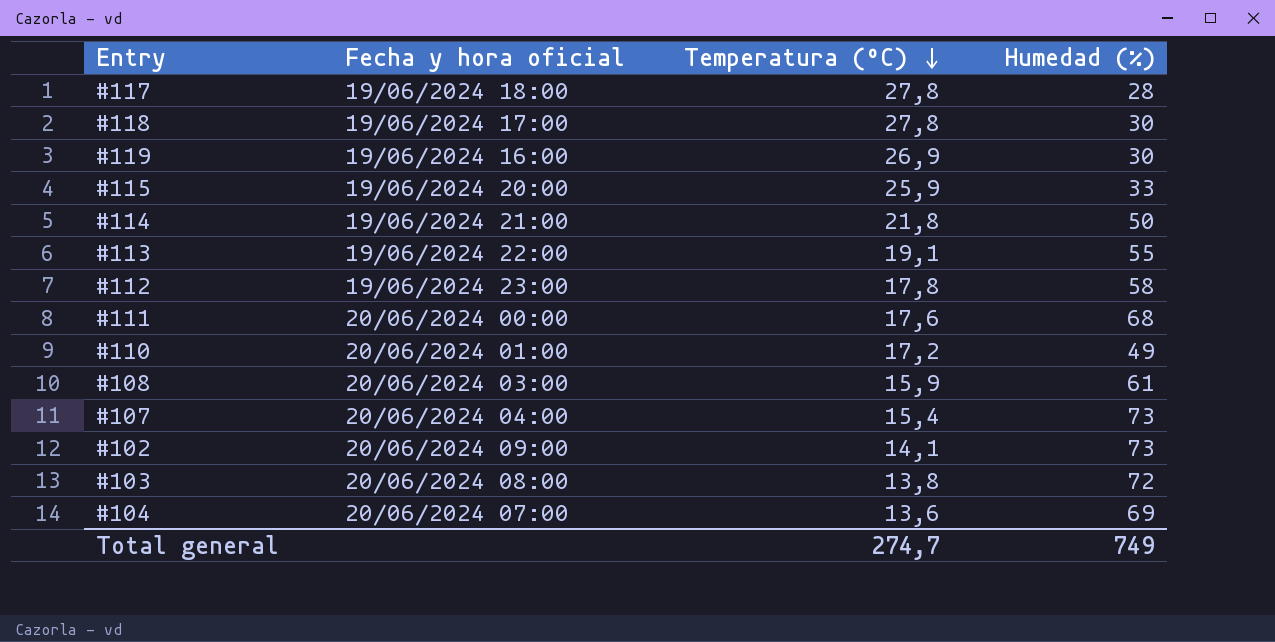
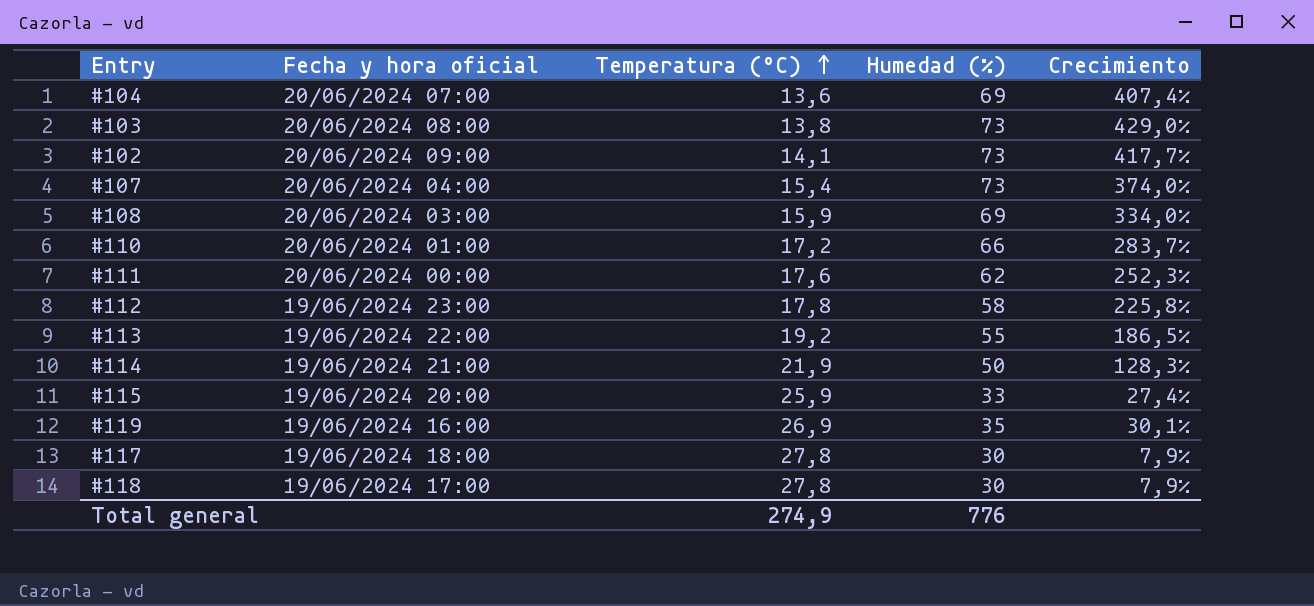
row order: Temperatura (ºC) descending -> Temperatura (ºC) ascending
column Crecimiento | formula: none -> ([Humedad (%)] - [Temperatura (ºC)]) / [Temperatura (ºC)]
#103 | Humedad (%): 72 -> 73
#108 | Humedad (%): 61 -> 69
#110 | Humedad (%): 49 -> 66
#111 | Humedad (%): 68 -> 62
#113 | Temperatura (ºC): 19,1 -> 19,2
#114 | Temperatura (ºC): 21,8 -> 21,9
#119 | Humedad (%): 30 -> 35
#117 | Humedad (%): 28 -> 30
Total general | Temperatura (ºC): 274,7 -> 274,9
Total general | Humedad (%): 749 -> 776

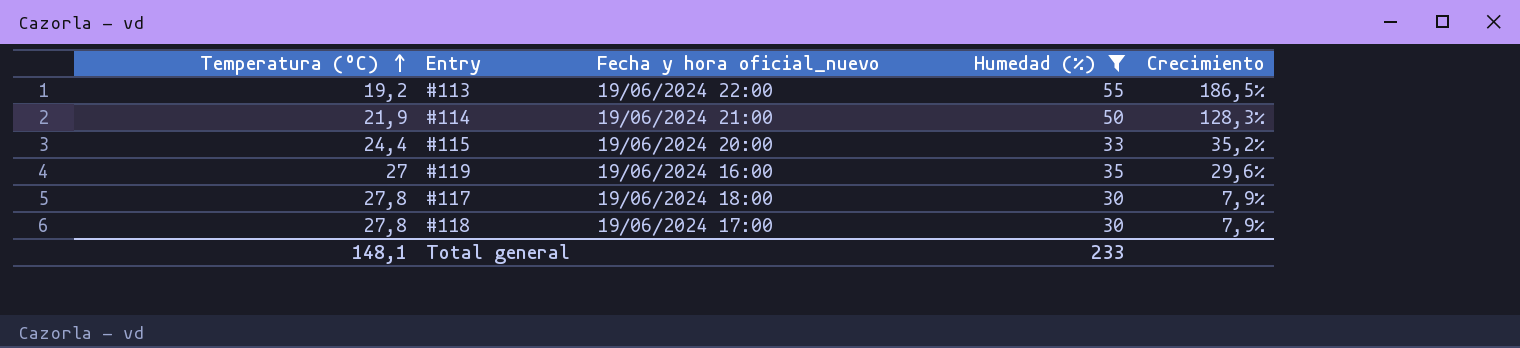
filter: none -> Humedad (%) <= 55
column Temperatura (ºC) | position: 3 -> 1
column name: Fecha y hora oficial -> Fecha y hora oficial_nuevo
#115 | Temperatura (ºC): 25,9 -> 24,4
#115 | Crecimiento: 27,4% -> 35,2%
#119 | Temperatura (ºC): 26,9 -> 27
#119 | Crecimiento: 30,1% -> 29,6%
Total general | Temperatura (ºC): 274,9 -> 148,1
Total general | Humedad (%): 776 -> 233

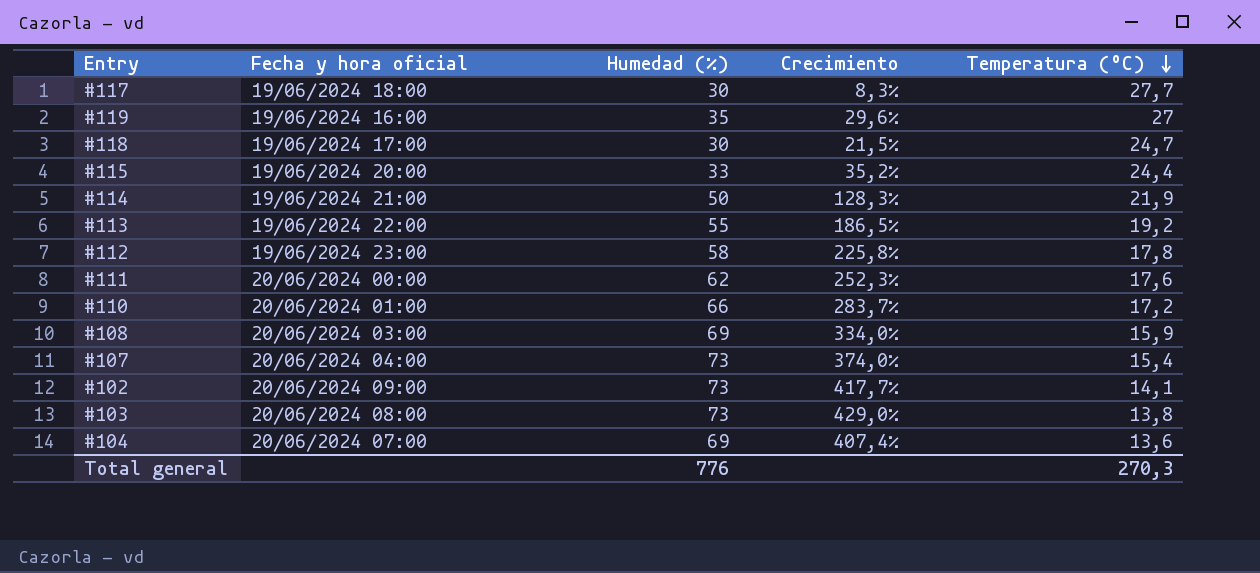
filter: Humedad (%) <= 55 -> none
row order: Temperatura (ºC) ascending -> Temperatura (ºC) descending
column name: Fecha y hora oficial_nuevo -> Fecha y hora oficial
column Temperatura (ºC) | position: 1 -> 5
#117 | Crecimiento: 7,9% -> 8,3%
#117 | Temperatura (ºC): 27,8 -> 27,7
#118 | Crecimiento: 7,9% -> 21,5%
#118 | Temperatura (ºC): 27,8 -> 24,7
Total general | Humedad (%): 233 -> 776
Total general | Temperatura (ºC): 148,1 -> 270,3

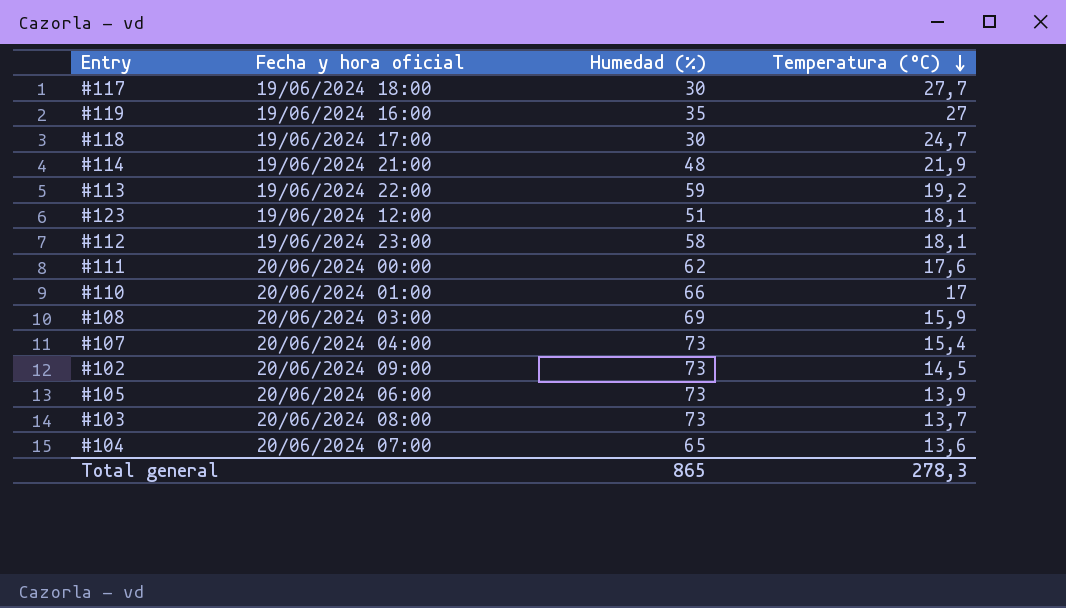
column Crecimiento | formula: ([Humedad (%)] - [Temperatura (ºC)]) / [Temperatura (ºC)] -> none
row #115: 19/06/2024 20:00 | 33 | 35,2% | 24,4 -> none
#114 | Humedad (%): 50 -> 48
#113 | Humedad (%): 55 -> 59
row #123: none -> 19/06/2024 12:00 | 51 | 18,1
#112 | Temperatura (ºC): 17,8 -> 18,1
#110 | Temperatura (ºC): 17,2 -> 17
#102 | Temperatura (ºC): 14,1 -> 14,5
row #105: none -> 20/06/2024 06:00 | 73 | 13,9
#103 | Temperatura (ºC): 13,8 -> 13,7
#104 | Humedad (%): 69 -> 65
Total general | Humedad (%): 776 -> 865
Total general | Temperatura (ºC): 270,3 -> 278,3

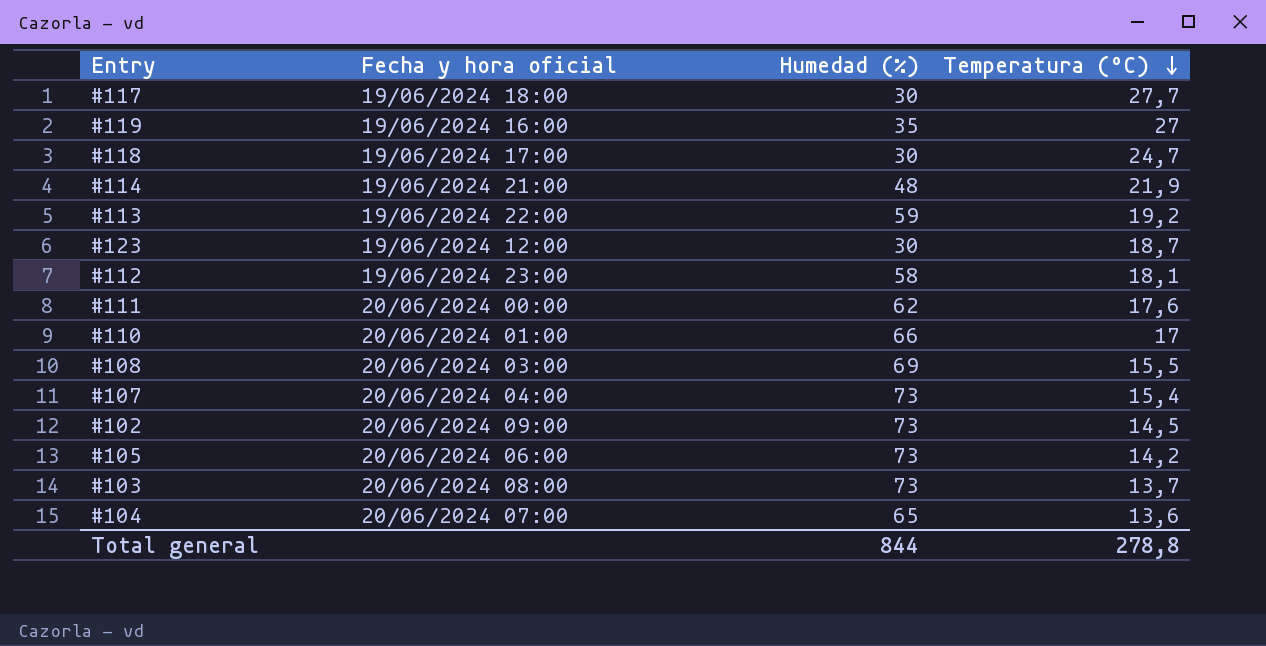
#123 | Humedad (%): 51 -> 30
#123 | Temperatura (ºC): 18,1 -> 18,7
#108 | Temperatura (ºC): 15,9 -> 15,5
#105 | Temperatura (ºC): 13,9 -> 14,2
Total general | Humedad (%): 865 -> 844
Total general | Temperatura (ºC): 278,3 -> 278,8

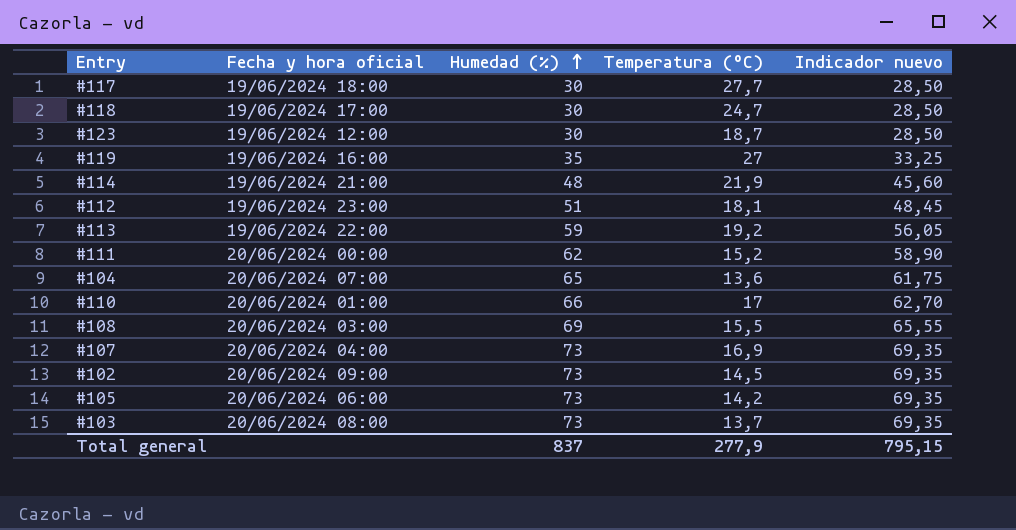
row order: Temperatura (ºC) descending -> Humedad (%) ascending
column Indicador nuevo | formula: none -> [Humedad (%)] * 0,95
#112 | Humedad (%): 58 -> 51
#111 | Temperatura (ºC): 17,6 -> 15,2
#107 | Temperatura (ºC): 15,4 -> 16,9
Total general | Humedad (%): 844 -> 837
Total general | Temperatura (ºC): 278,8 -> 277,9

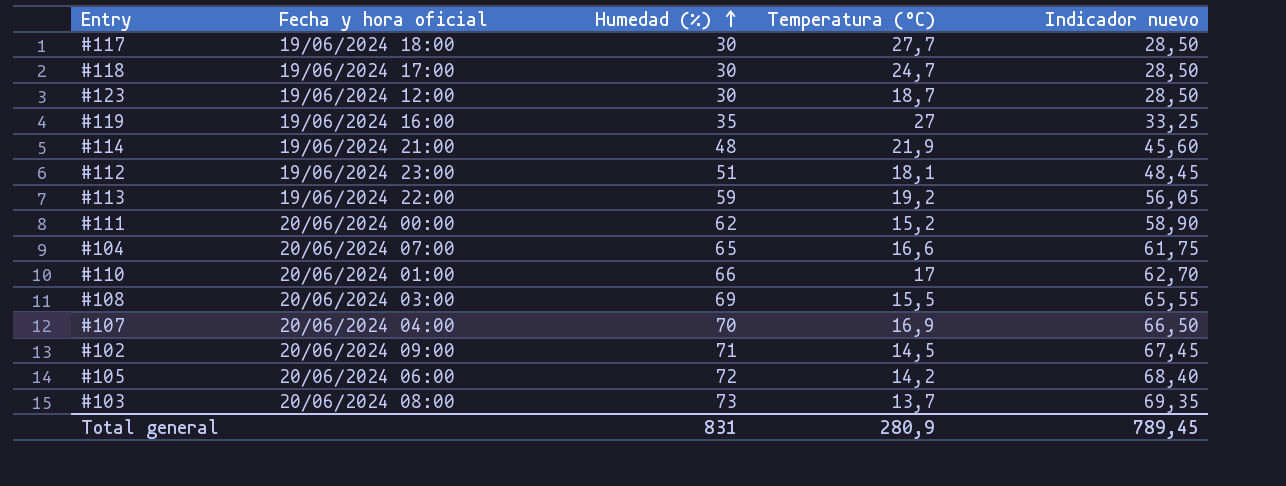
#104 | Temperatura (ºC): 13,6 -> 16,6
#107 | Humedad (%): 73 -> 70
#107 | Indicador nuevo: 69,35 -> 66,50
#102 | Humedad (%): 73 -> 71
#102 | Indicador nuevo: 69,35 -> 67,45
#105 | Humedad (%): 73 -> 72
#105 | Indicador nuevo: 69,35 -> 68,40
Total general | Humedad (%): 837 -> 831
Total general | Temperatura (ºC): 277,9 -> 280,9
Total general | Indicador nuevo: 795,15 -> 789,45

